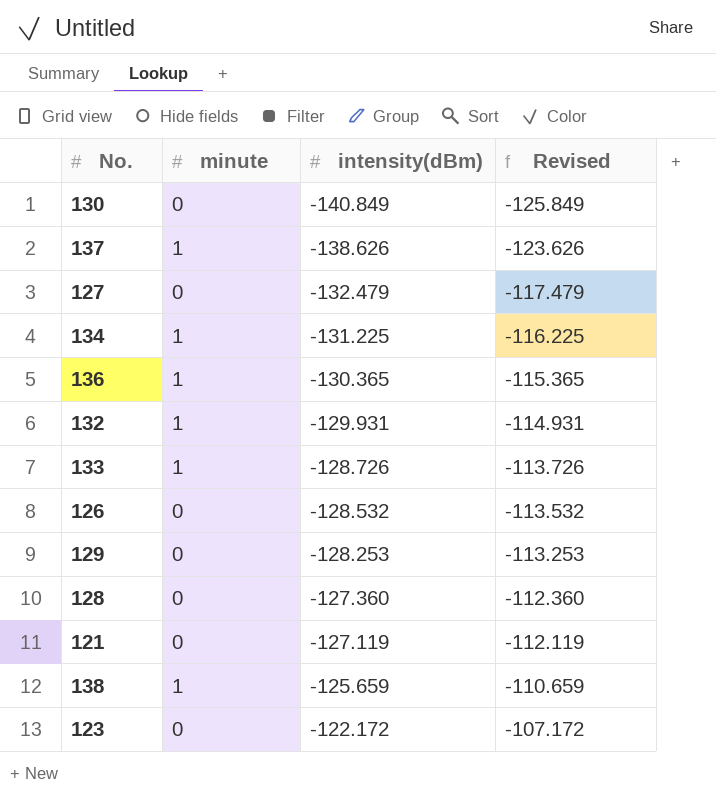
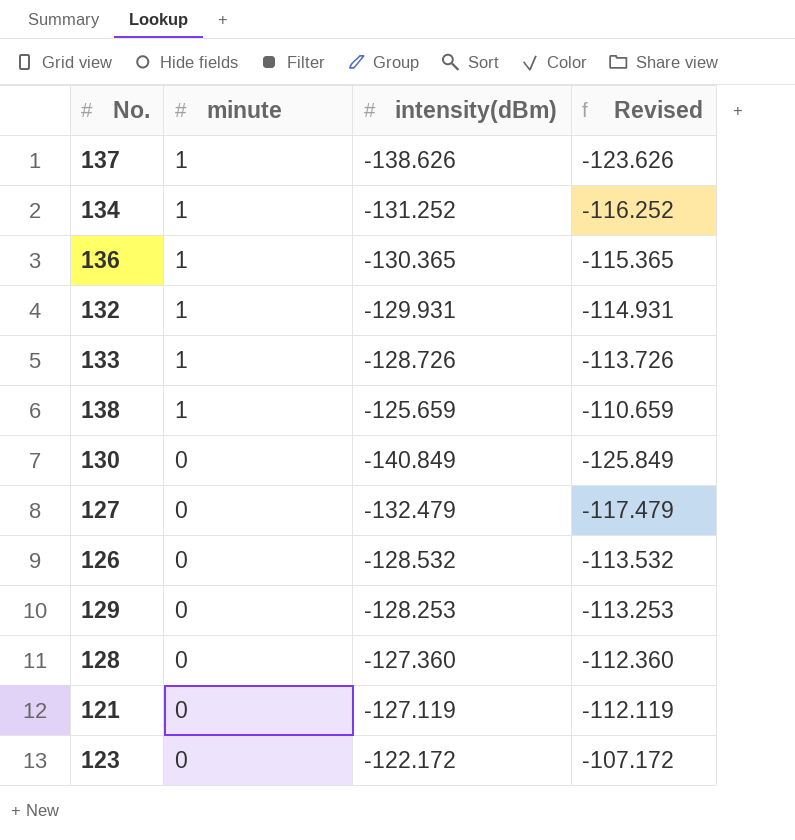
row order: intensity(dBm) ascending -> minute descending
134 | intensity(dBm): -131.225 -> -131.252
134 | Revised: -116.225 -> -116.252

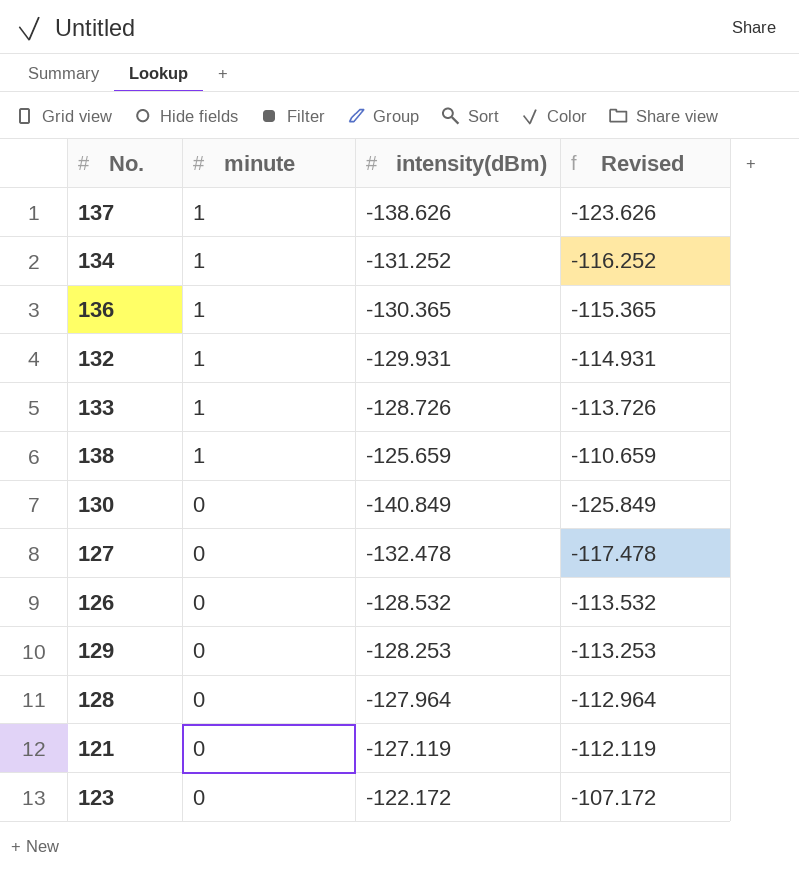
127 | intensity(dBm): -132.479 -> -132.478
127 | Revised: -117.479 -> -117.478
128 | intensity(dBm): -127.360 -> -127.964
128 | Revised: -112.360 -> -112.964

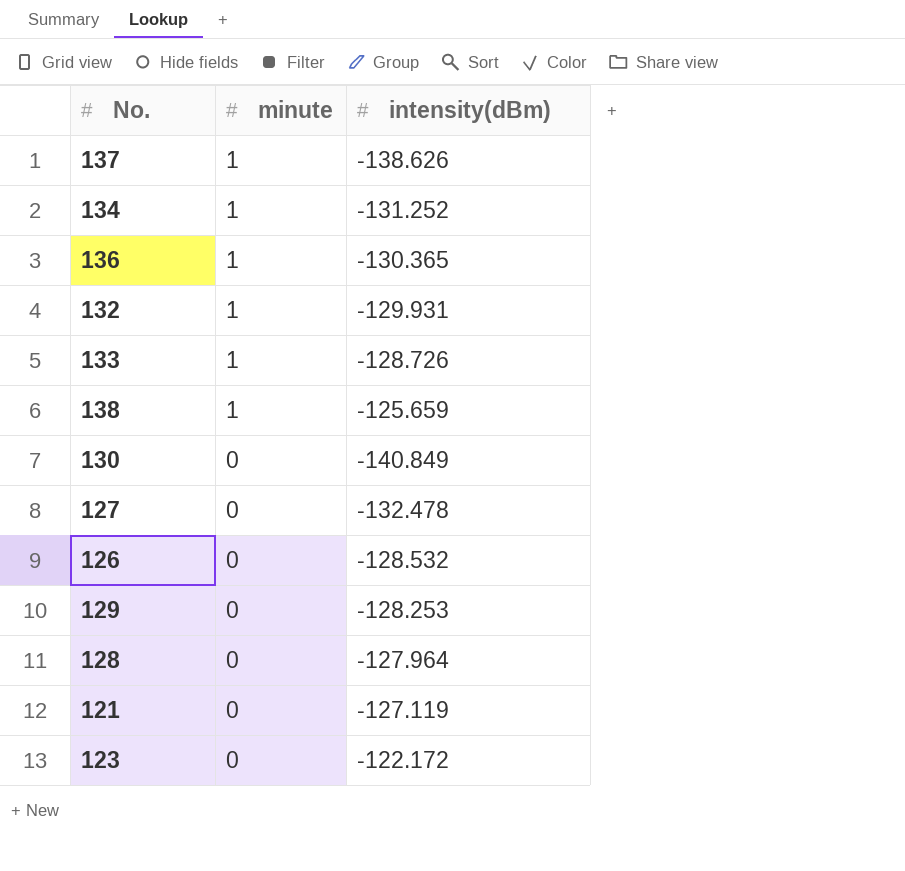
column Revised | formula: [intensity(dBm)] + 15 -> none

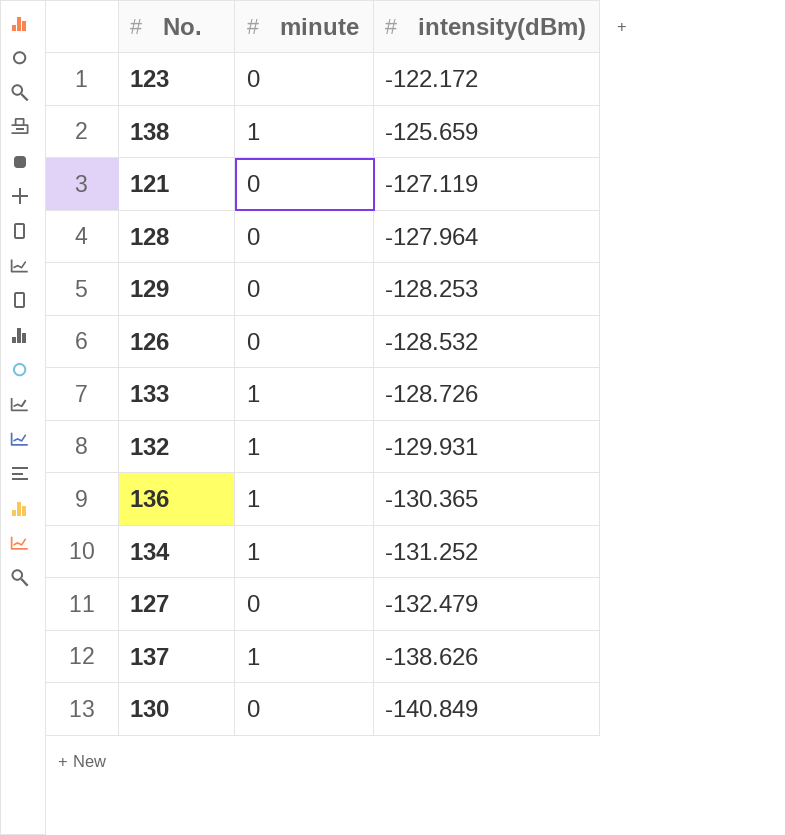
row order: minute descending -> intensity(dBm) descending
127 | intensity(dBm): -132.478 -> -132.479

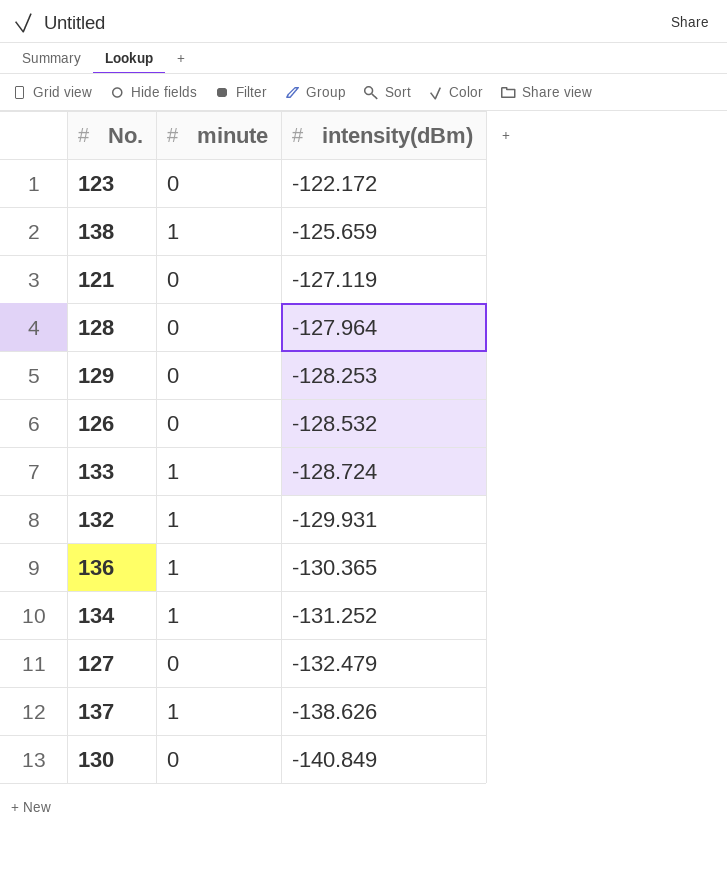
133 | intensity(dBm): -128.726 -> -128.724

